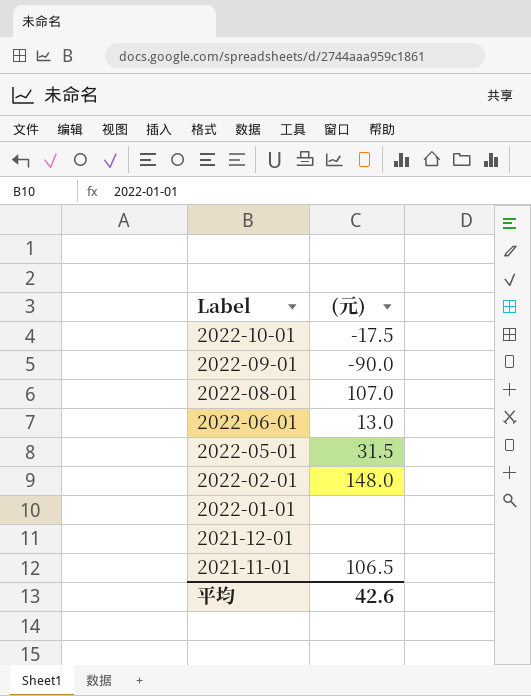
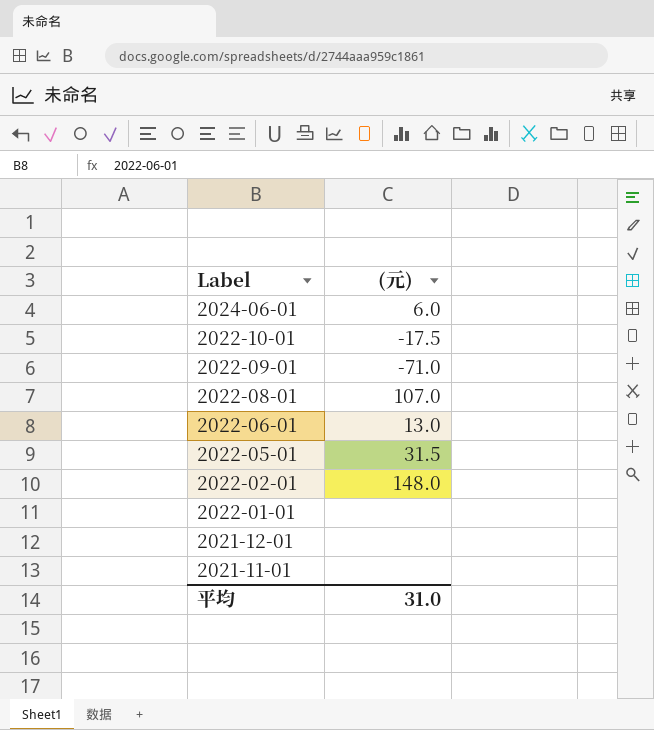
row 2024-06-01: none -> 6.0
2022-09-01 | (元): -90.0 -> -71.0
2021-11-01 | (元): 106.5 -> none
平均 | (元): 42.6 -> 31.0

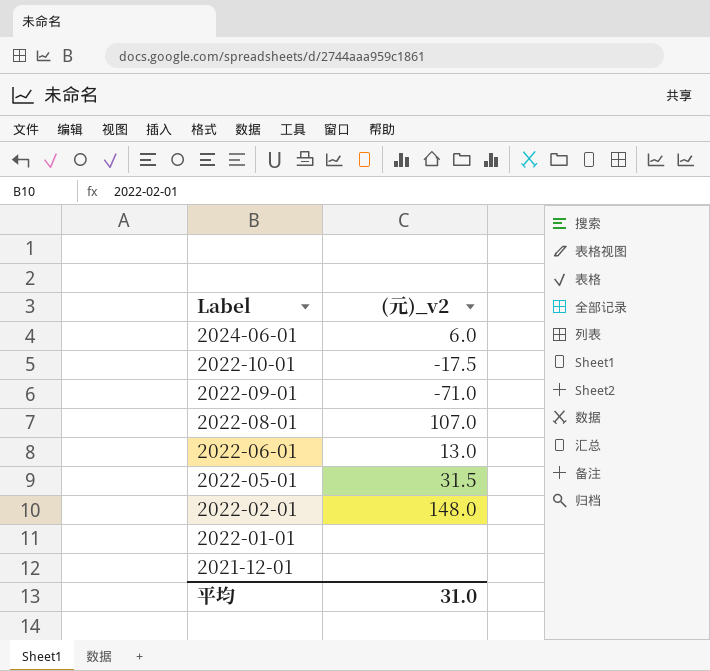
column name: (元) -> (元)_v2
row 2021-11-01: none -> none

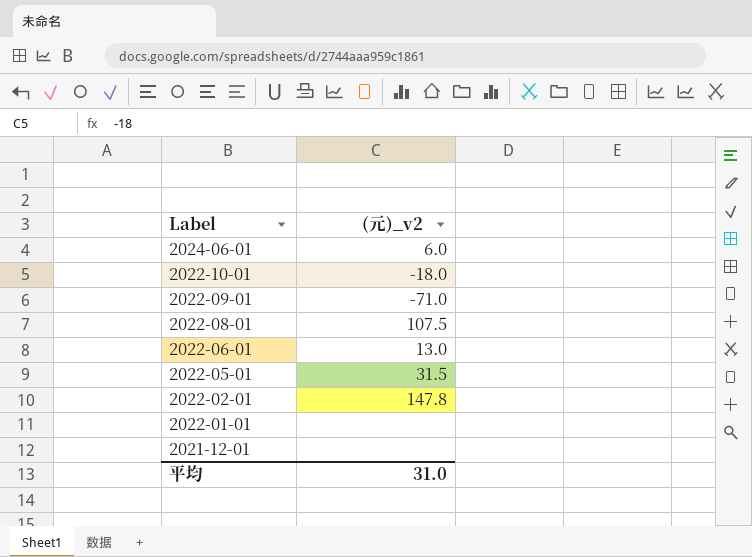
2022-10-01 | (元)_v2: -17.5 -> -18.0
2022-08-01 | (元)_v2: 107.0 -> 107.5
2022-02-01 | (元)_v2: 148.0 -> 147.8

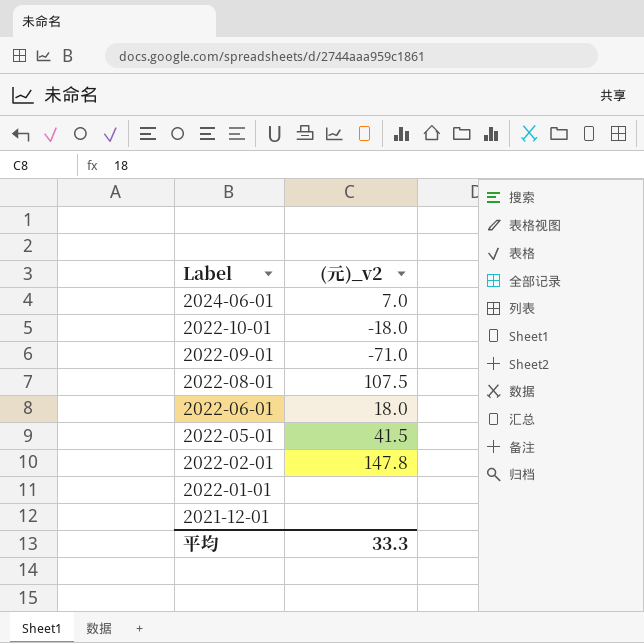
2024-06-01 | (元)_v2: 6.0 -> 7.0
2022-06-01 | (元)_v2: 13.0 -> 18.0
2022-05-01 | (元)_v2: 31.5 -> 41.5
平均 | (元)_v2: 31.0 -> 33.3

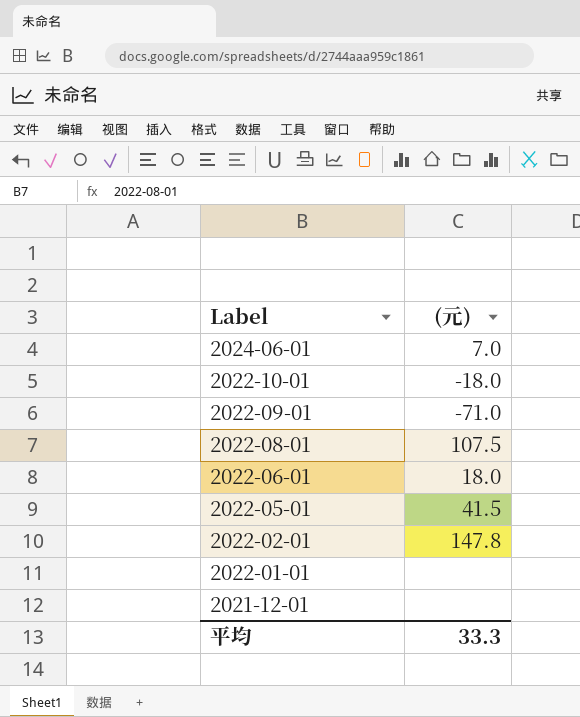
column name: (元)_v2 -> (元)

